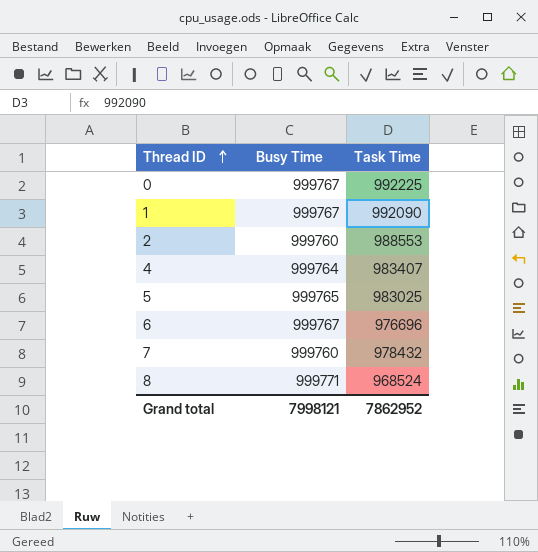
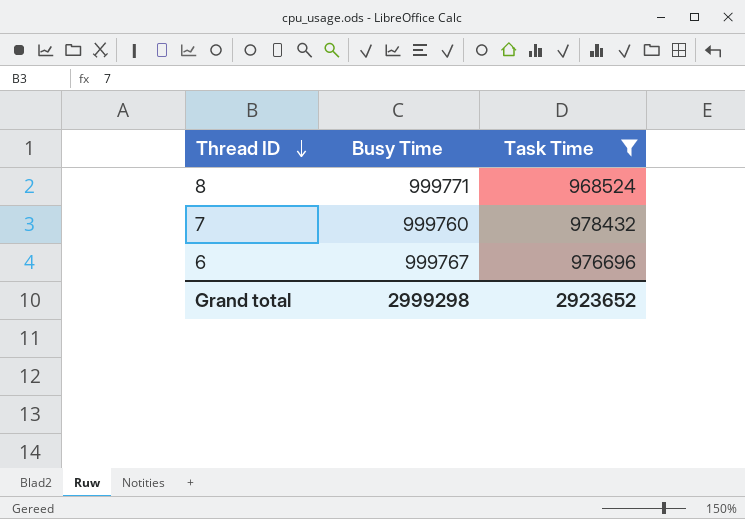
filter: none -> Task Time <= 978432
row order: Thread ID ascending -> Thread ID descending
Grand total | Busy Time: 7998121 -> 2999298
Grand total | Task Time: 7862952 -> 2923652

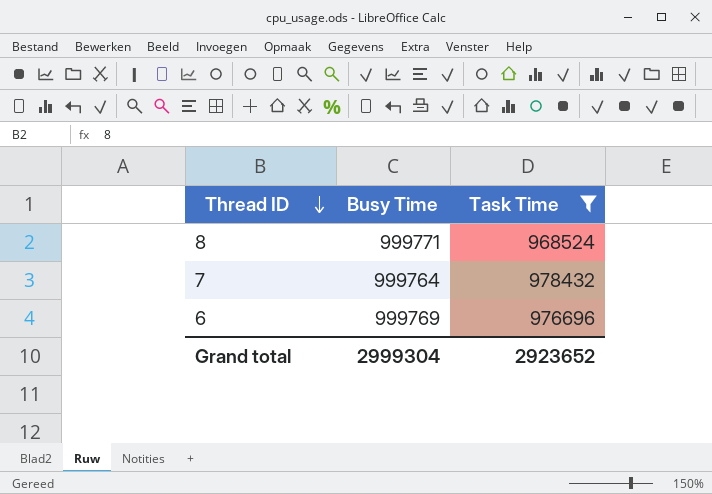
7 | Busy Time: 999760 -> 999764
6 | Busy Time: 999767 -> 999769
Grand total | Busy Time: 2999298 -> 2999304

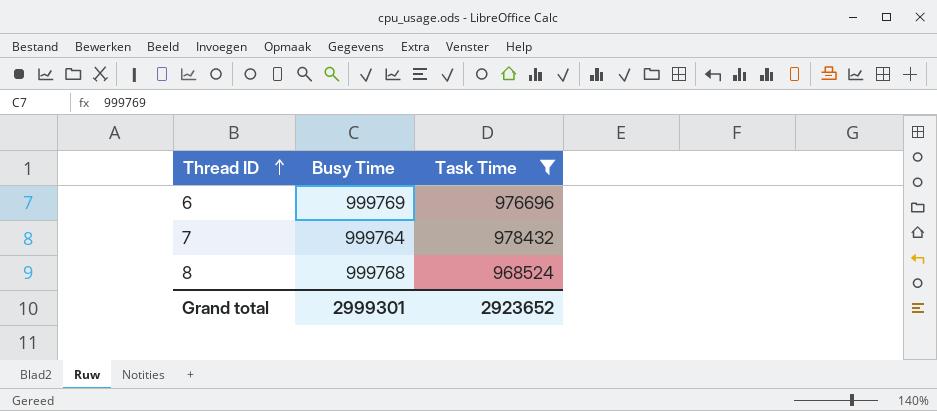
row order: Thread ID descending -> Thread ID ascending
8 | Busy Time: 999771 -> 999768
Grand total | Busy Time: 2999304 -> 2999301

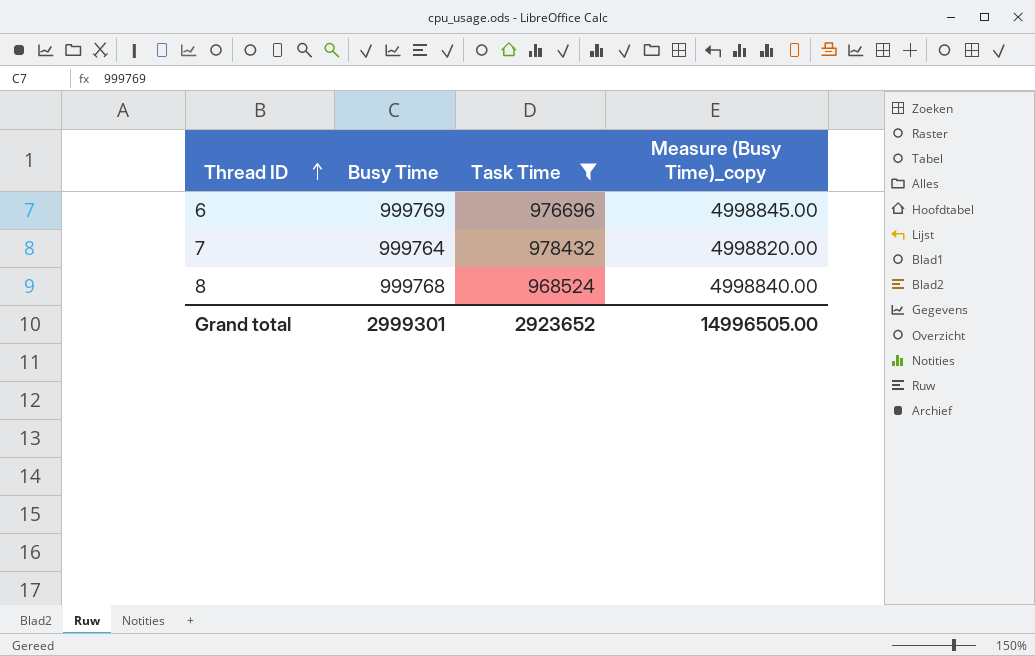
column Measure (Busy Time)_copy | formula: none -> [Busy Time] * 5

